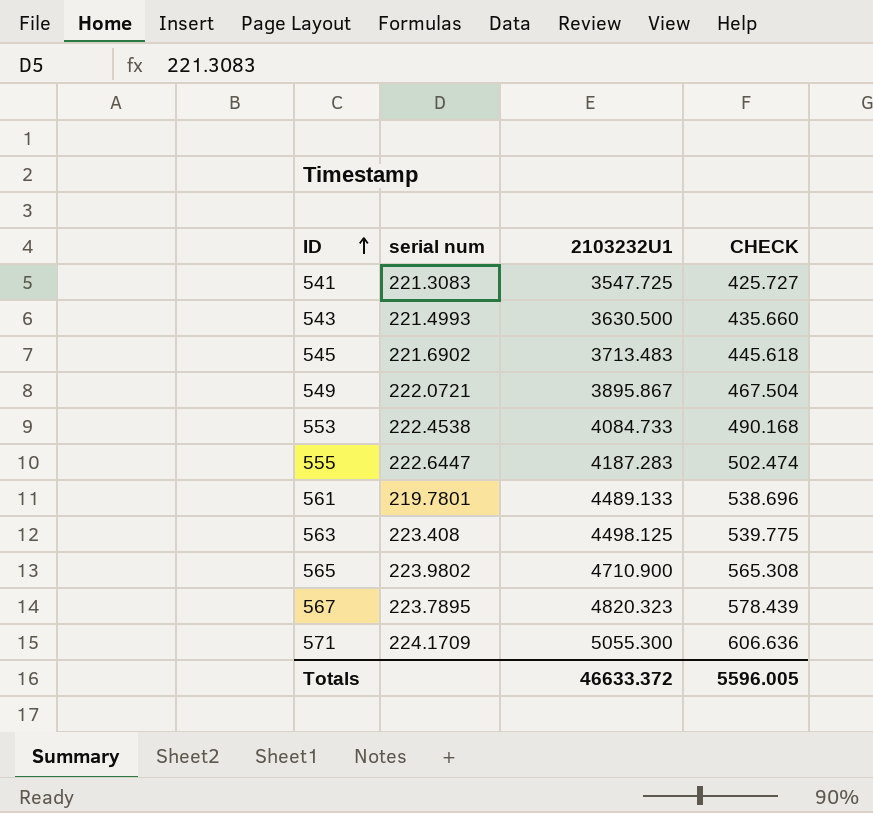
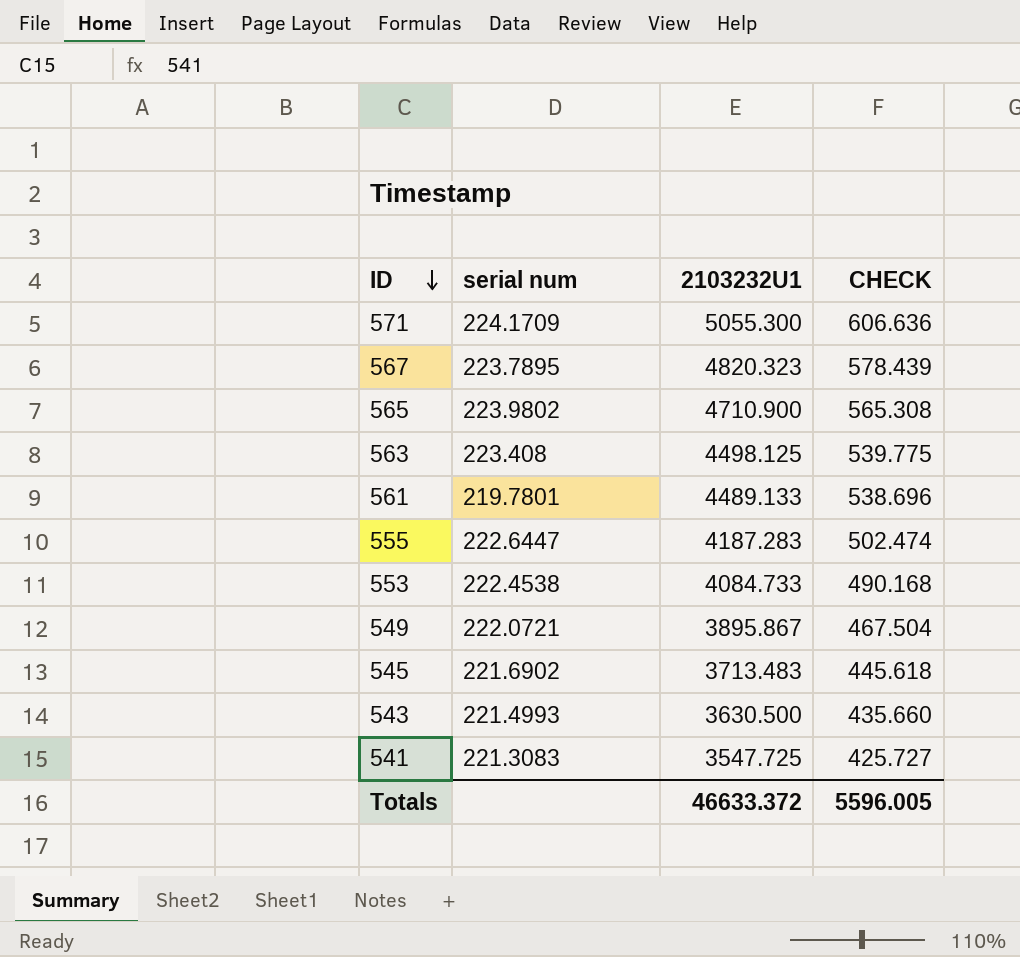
row order: ID ascending -> ID descending

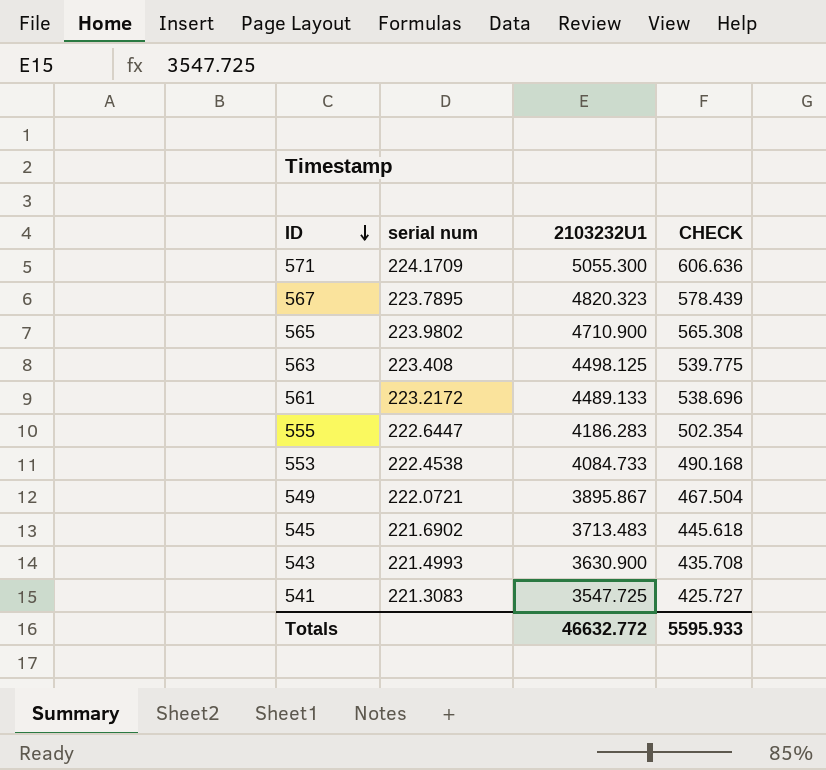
561 | serial num: 219.7801 -> 223.2172
555 | 2103232U1: 4187.283 -> 4186.283
555 | CHECK: 502.474 -> 502.354
543 | 2103232U1: 3630.500 -> 3630.900
543 | CHECK: 435.660 -> 435.708
Totals | 2103232U1: 46633.372 -> 46632.772
Totals | CHECK: 5596.005 -> 5595.933

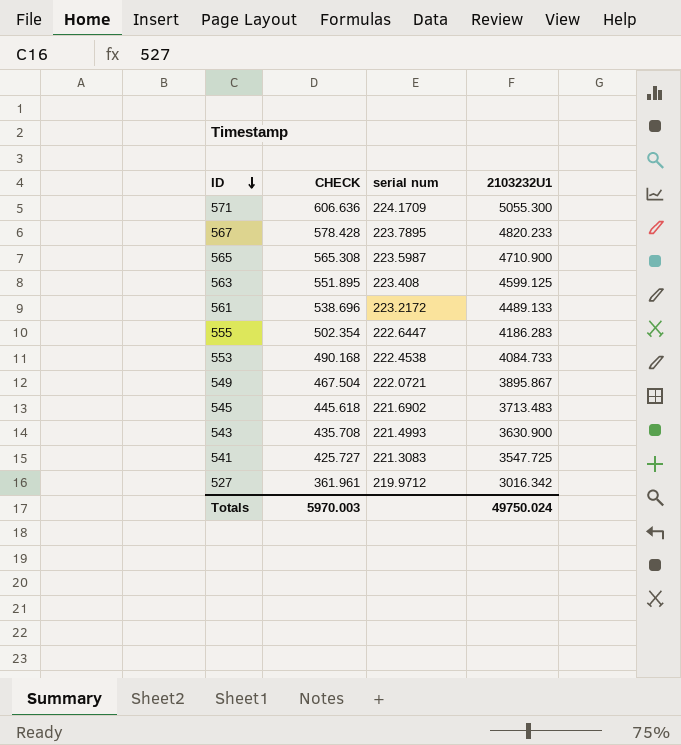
column CHECK | position: 4 -> 2
567 | CHECK: 578.439 -> 578.428
567 | 2103232U1: 4820.323 -> 4820.233
565 | serial num: 223.9802 -> 223.5987
563 | CHECK: 539.775 -> 551.895
563 | 2103232U1: 4498.125 -> 4599.125
row 527: none -> 361.961 | 219.9712 | 3016.342
Totals | CHECK: 5595.933 -> 5970.003
Totals | 2103232U1: 46632.772 -> 49750.024

